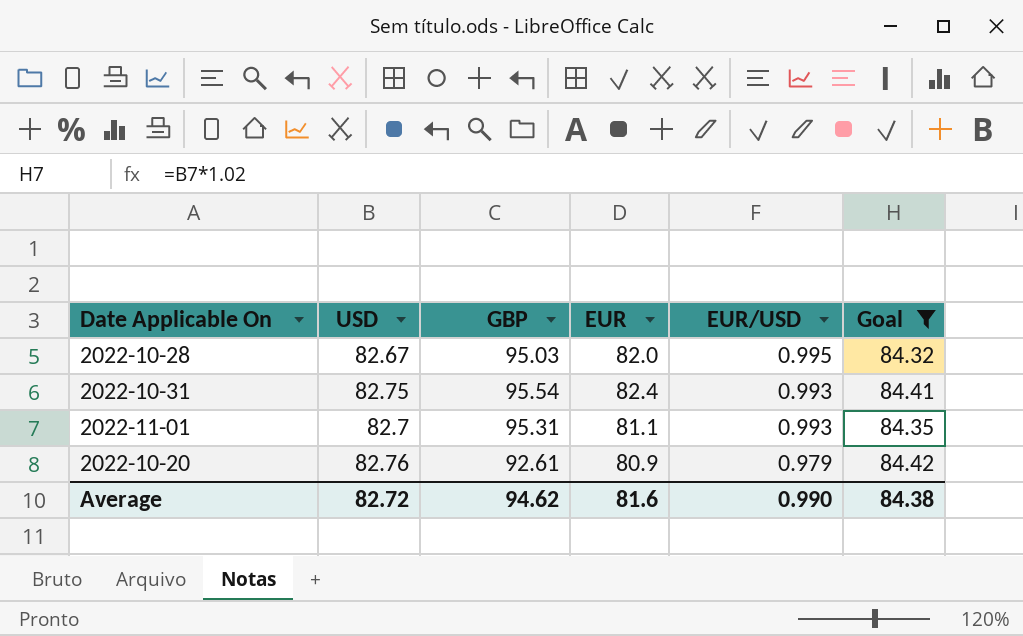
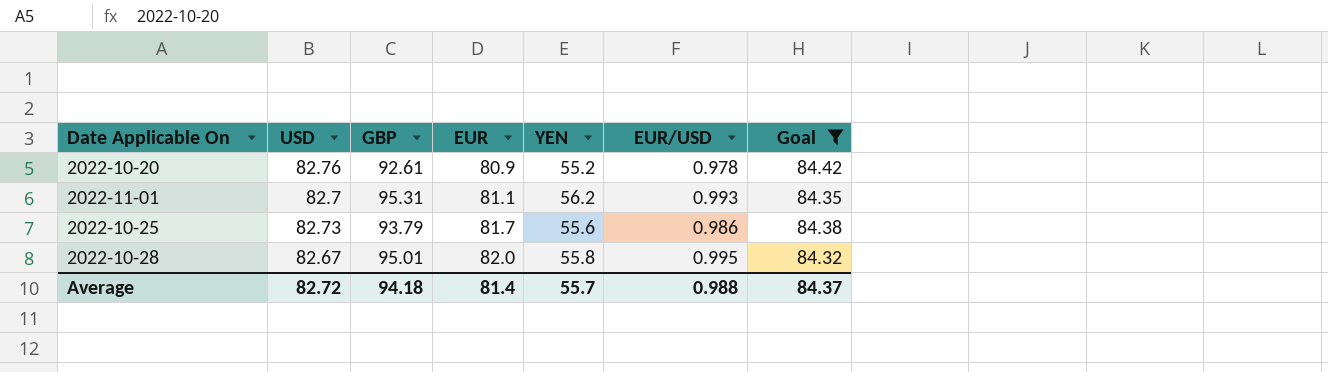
row order: EUR/USD descending -> EUR ascending
column YEN | position: none -> 5
row 2022-10-31: 82.75 | 95.54 | 82.4 | 0.993 | 84.41 -> none
2022-10-20 | EUR/USD: 0.979 -> 0.978
row 2022-10-25: none -> 82.73 | 93.79 | 81.7 | 55.6 | 0.986 | 84.38
2022-10-28 | GBP: 95.03 -> 95.01
Average | GBP: 94.62 -> 94.18
Average | EUR: 81.6 -> 81.4
Average | EUR/USD: 0.990 -> 0.988
Average | Goal: 84.38 -> 84.37

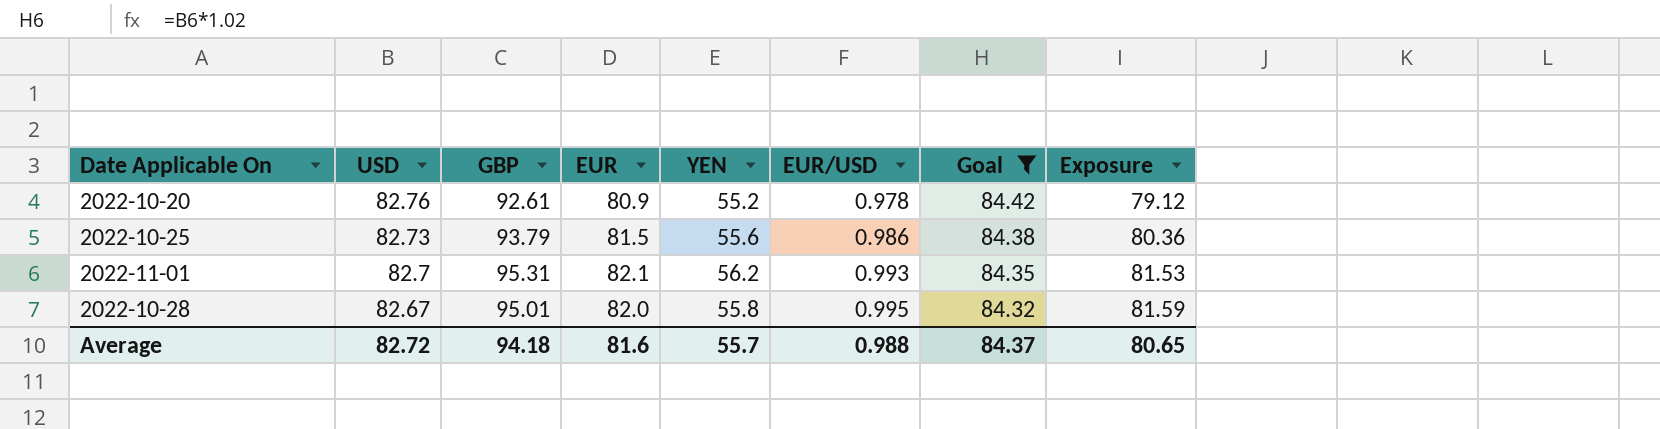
row order: EUR ascending -> USD descending
column Exposure | formula: none -> [EUR] * [EUR/USD]
2022-10-25 | EUR: 81.7 -> 81.5
2022-11-01 | EUR: 81.1 -> 82.1
Average | EUR: 81.4 -> 81.6

